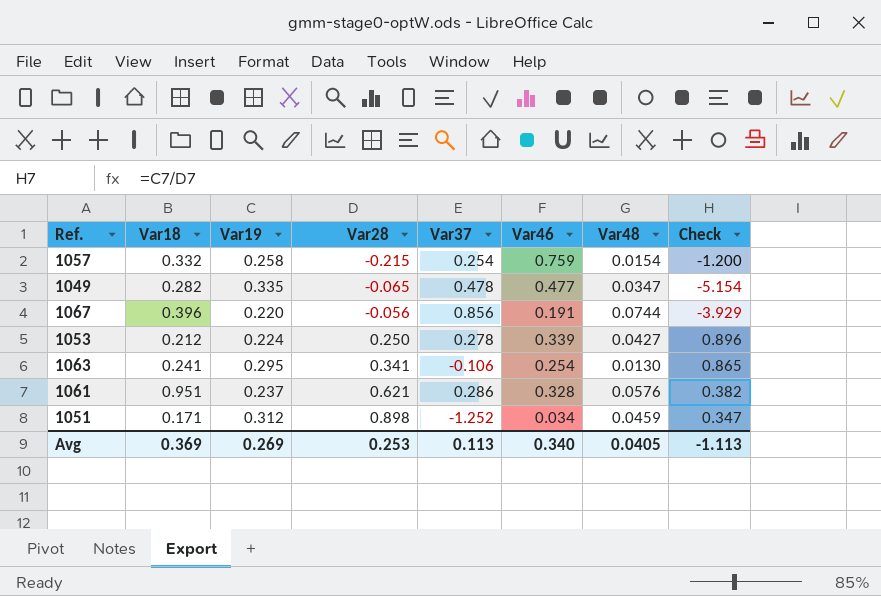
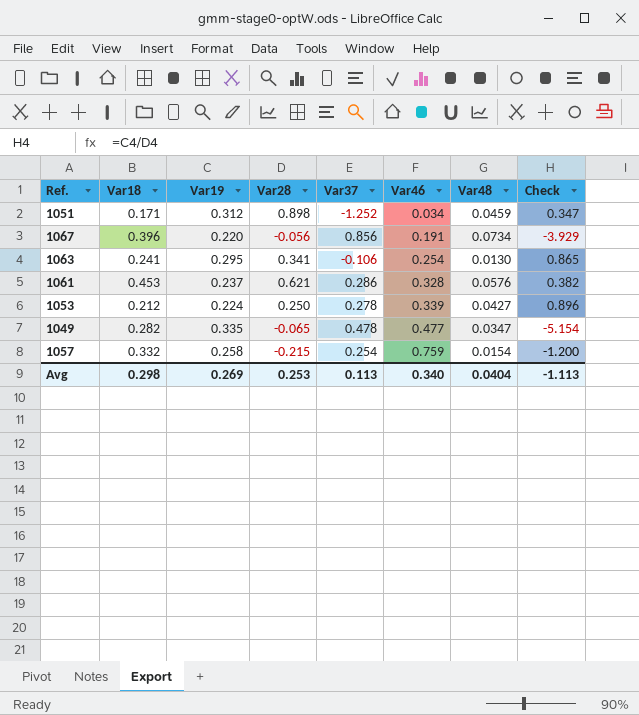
row order: Var28 ascending -> Var46 ascending
1067 | Var48: 0.0744 -> 0.0734
1061 | Var18: 0.951 -> 0.453
Avg | Var18: 0.369 -> 0.298
Avg | Var48: 0.0405 -> 0.0404

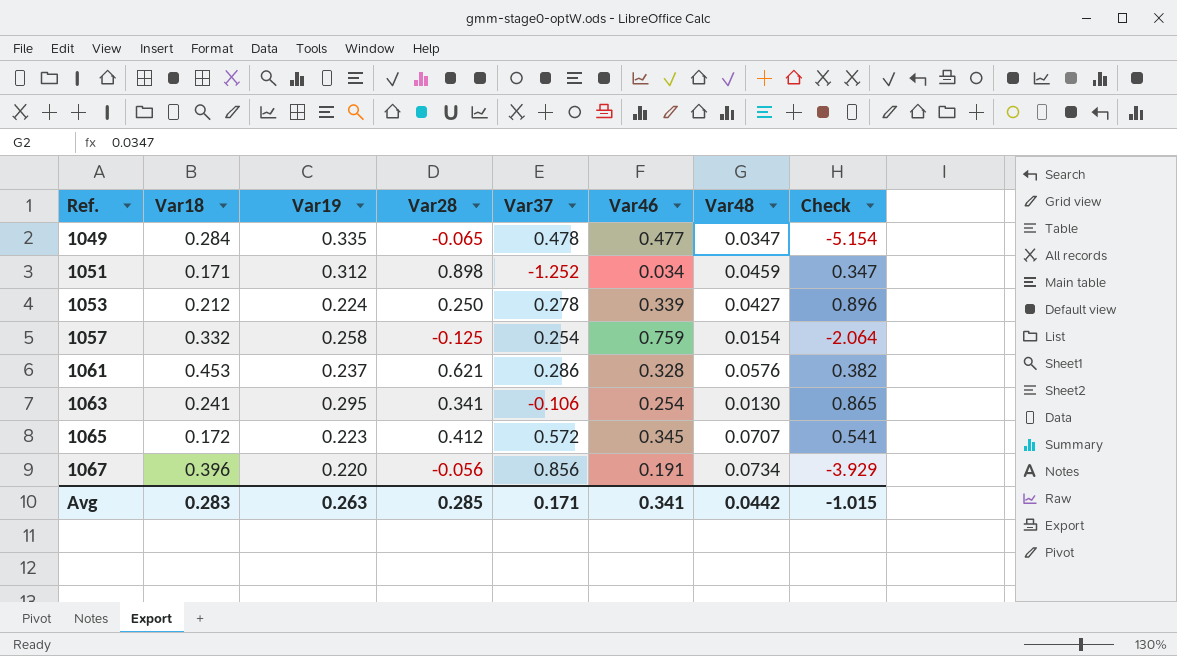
row order: Var46 ascending -> Ref. ascending
1049 | Var18: 0.282 -> 0.284
1057 | Var28: -0.215 -> -0.125
1057 | Check: -1.200 -> -2.064
row 1065: none -> 0.172 | 0.223 | 0.412 | 0.572 | 0.345 | 0.0707 | 0.541
Avg | Var18: 0.298 -> 0.283
Avg | Var19: 0.269 -> 0.263
Avg | Var28: 0.253 -> 0.285
Avg | Var37: 0.113 -> 0.171
Avg | Var46: 0.340 -> 0.341
Avg | Var48: 0.0404 -> 0.0442
Avg | Check: -1.113 -> -1.015

